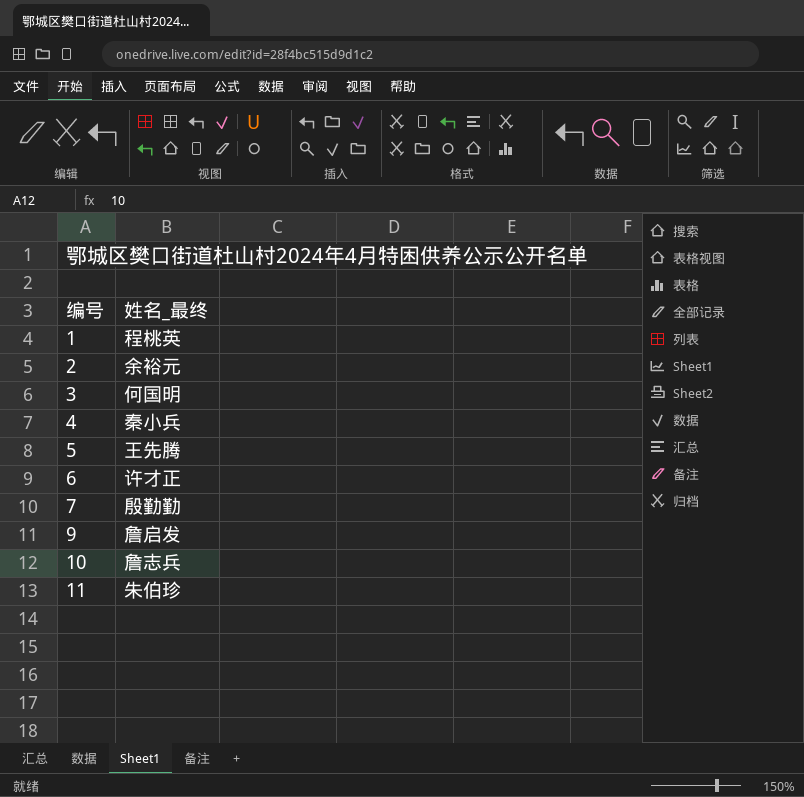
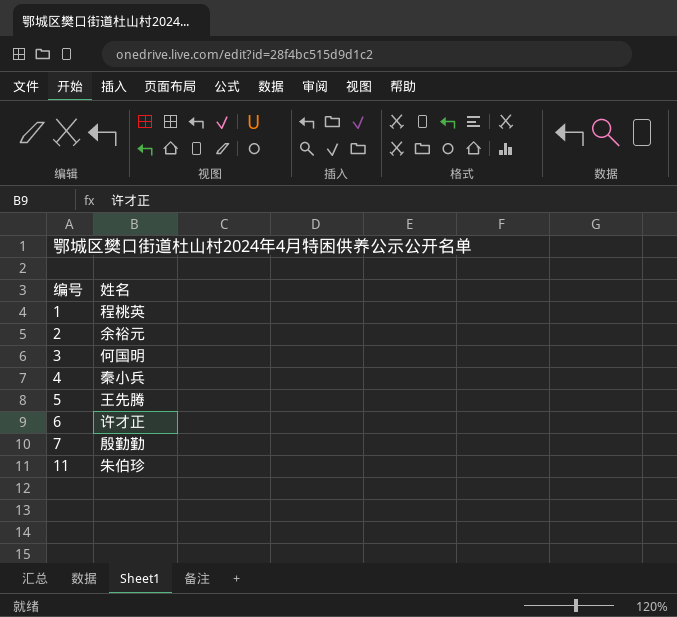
column name: 姓名_最终 -> 姓名
row 9: 詹启发 -> none
row 10: 詹志兵 -> none

